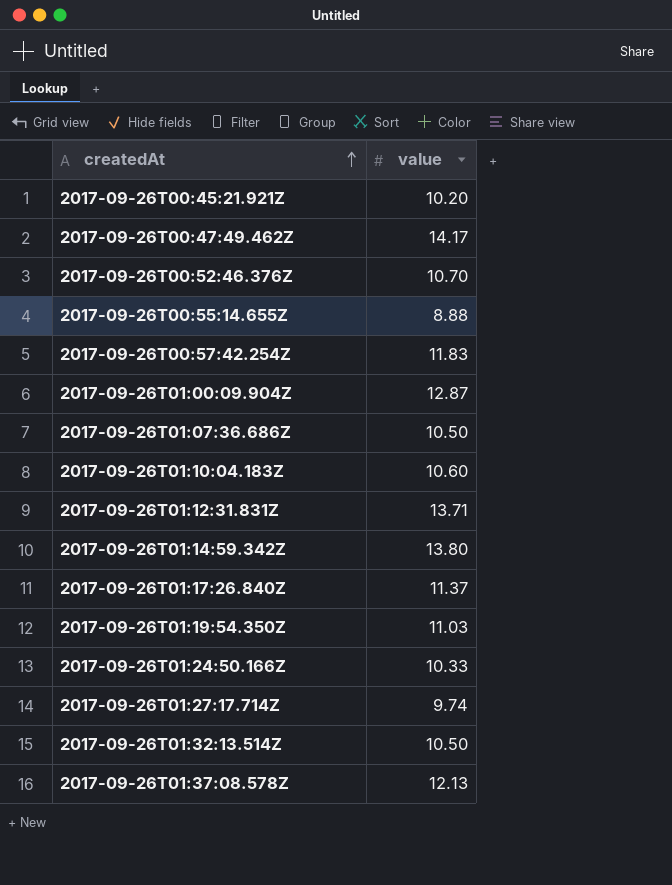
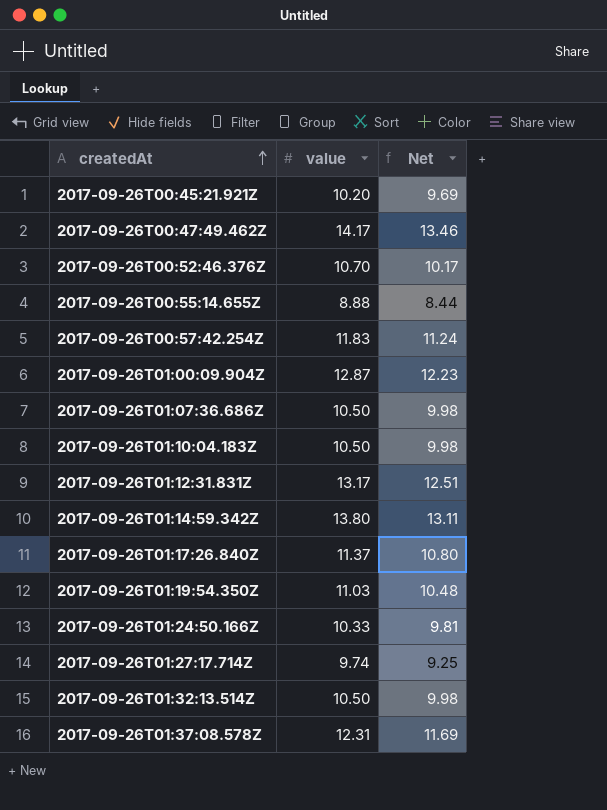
column Net | formula: none -> [value] * 0.95
2017-09-26T01:10:04.183Z | value: 10.60 -> 10.50
2017-09-26T01:12:31.831Z | value: 13.71 -> 13.17
2017-09-26T01:37:08.578Z | value: 12.13 -> 12.31

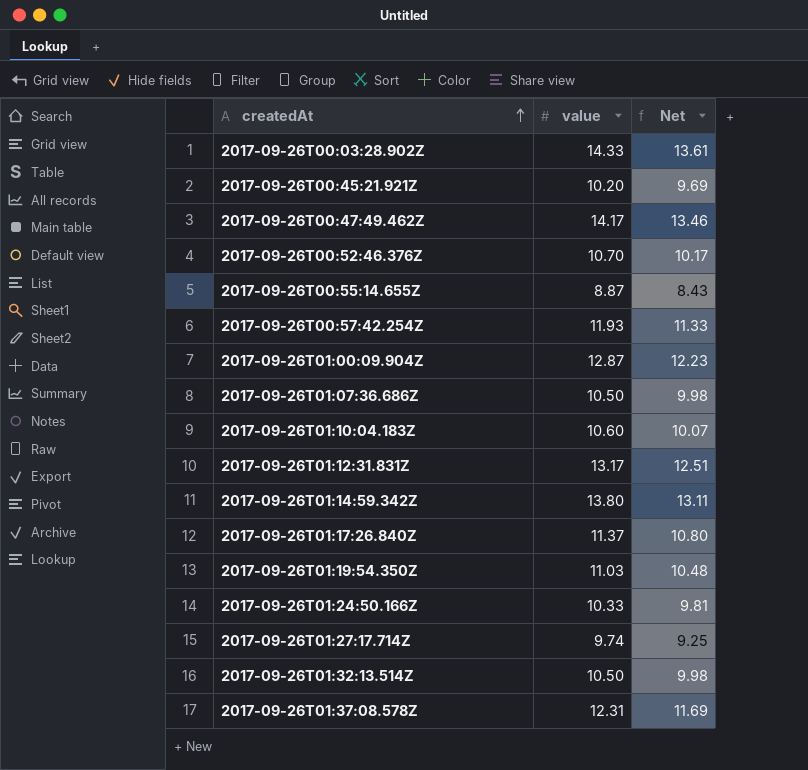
row 2017-09-26T00:03:28.902Z: none -> 14.33 | 13.61
2017-09-26T00:55:14.655Z | value: 8.88 -> 8.87
2017-09-26T00:55:14.655Z | Net: 8.44 -> 8.43
2017-09-26T00:57:42.254Z | value: 11.83 -> 11.93
2017-09-26T00:57:42.254Z | Net: 11.24 -> 11.33
2017-09-26T01:10:04.183Z | value: 10.50 -> 10.60
2017-09-26T01:10:04.183Z | Net: 9.98 -> 10.07

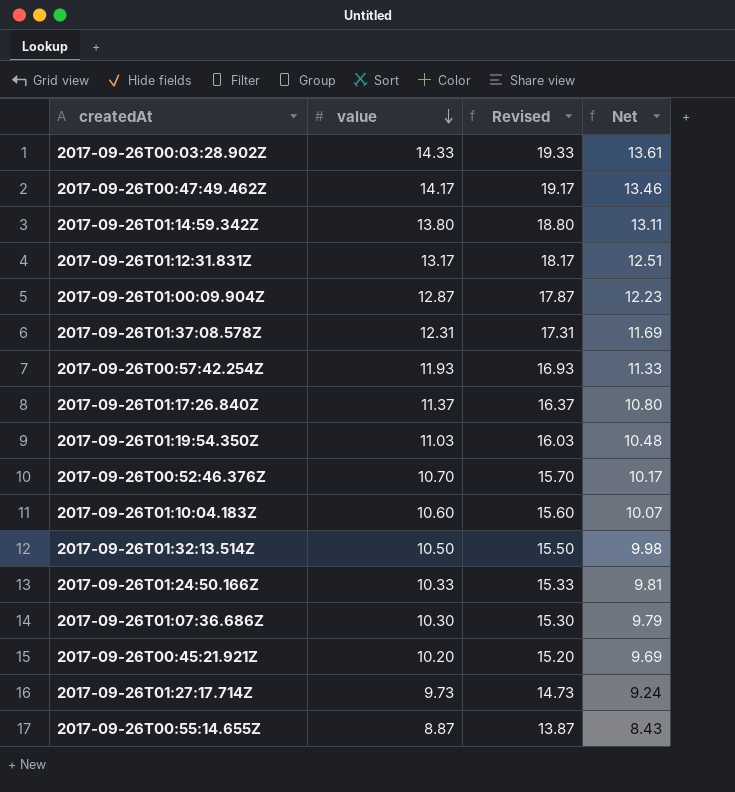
row order: createdAt ascending -> value descending
column Revised | formula: none -> [value] + 5
2017-09-26T01:07:36.686Z | value: 10.50 -> 10.30
2017-09-26T01:07:36.686Z | Net: 9.98 -> 9.79
2017-09-26T01:27:17.714Z | value: 9.74 -> 9.73
2017-09-26T01:27:17.714Z | Net: 9.25 -> 9.24

